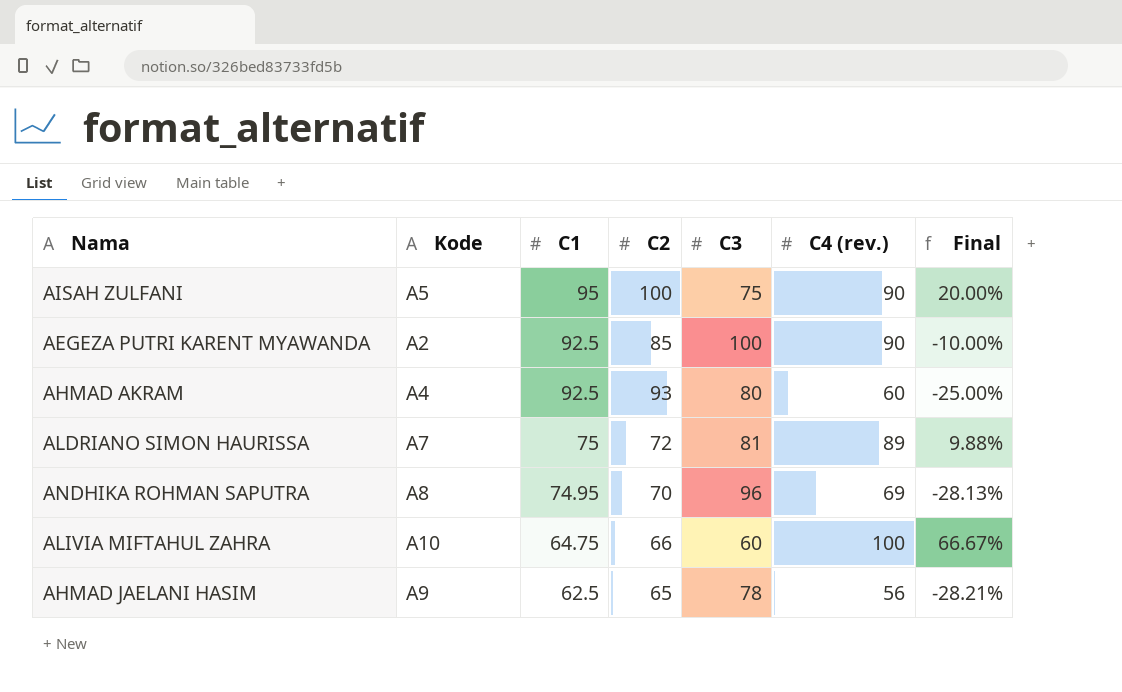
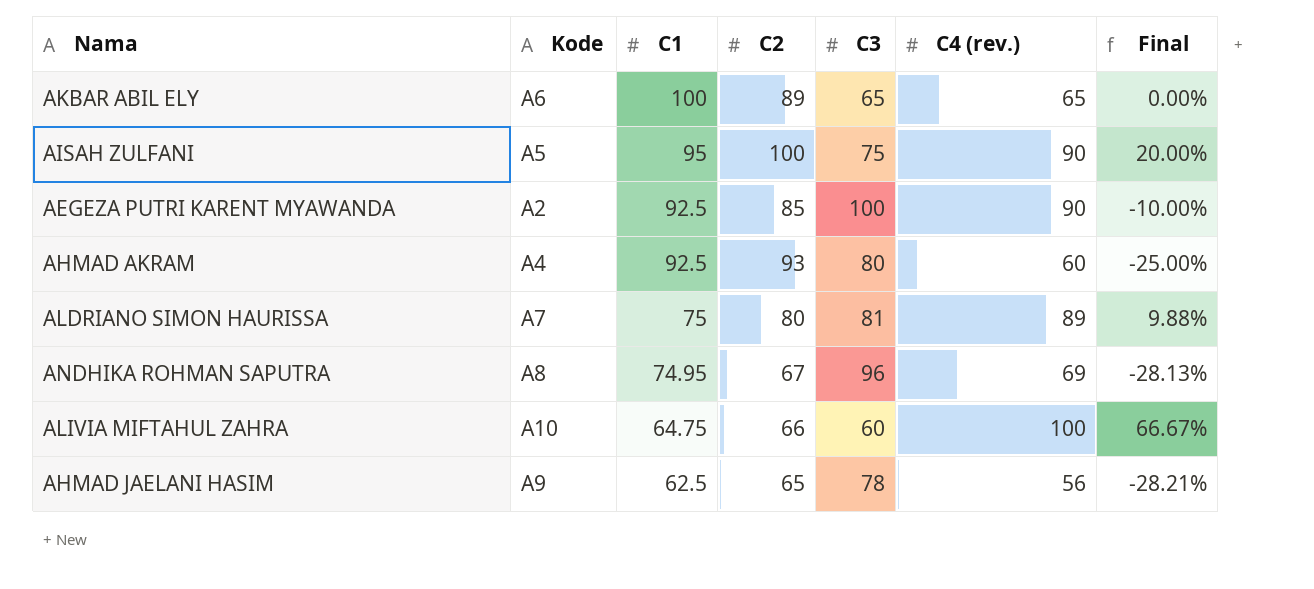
row AKBAR ABIL ELY: none -> A6 | 100 | 89 | 65 | 65 | 0.00%
ALDRIANO SIMON HAURISSA | C2: 72 -> 80
ANDHIKA ROHMAN SAPUTRA | C2: 70 -> 67

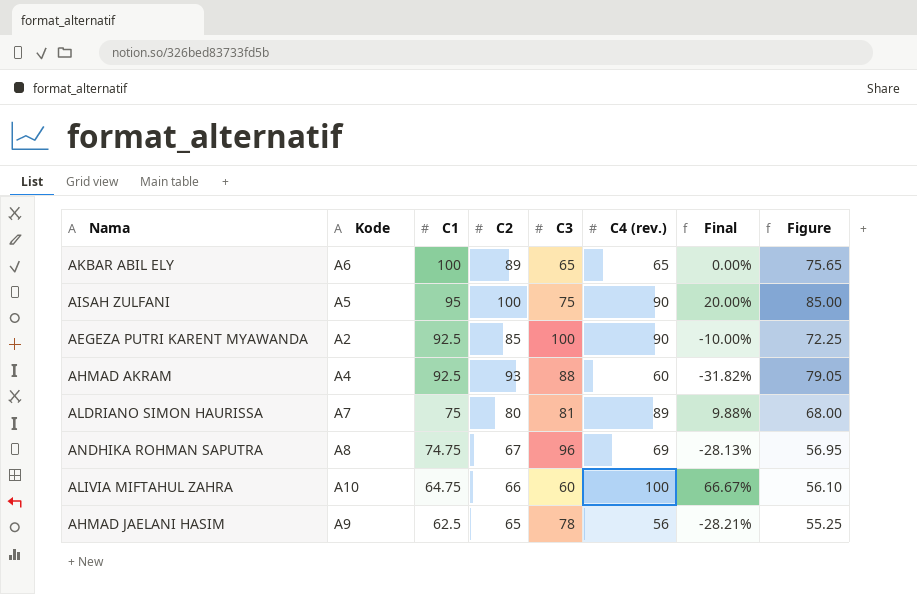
column Figure | formula: none -> [C2] * 0.85
AHMAD AKRAM | C3: 80 -> 88
AHMAD AKRAM | Final: -25.00% -> -31.82%
ANDHIKA ROHMAN SAPUTRA | C1: 74.95 -> 74.75

